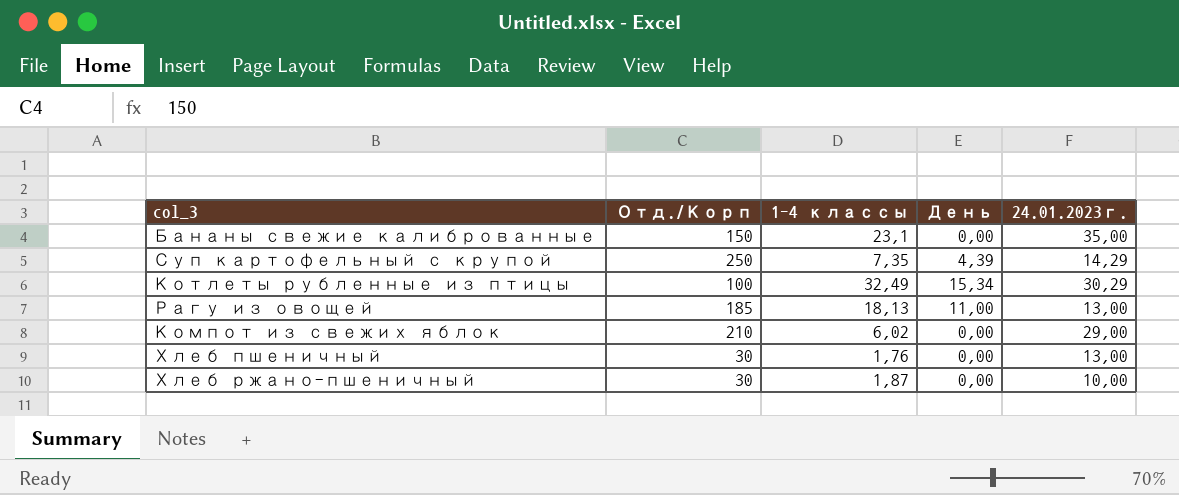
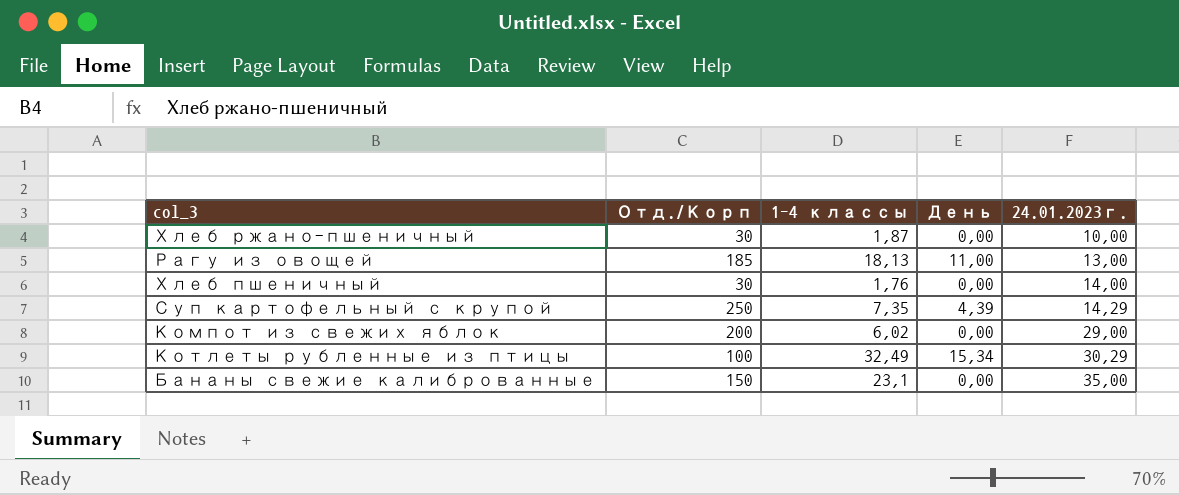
row order: none -> 24.01.2023г. ascending
Хлеб пшеничный | 24.01.2023г.: 13,00 -> 14,00
Компот из свежих яблок | Отд./Корп: 210 -> 200

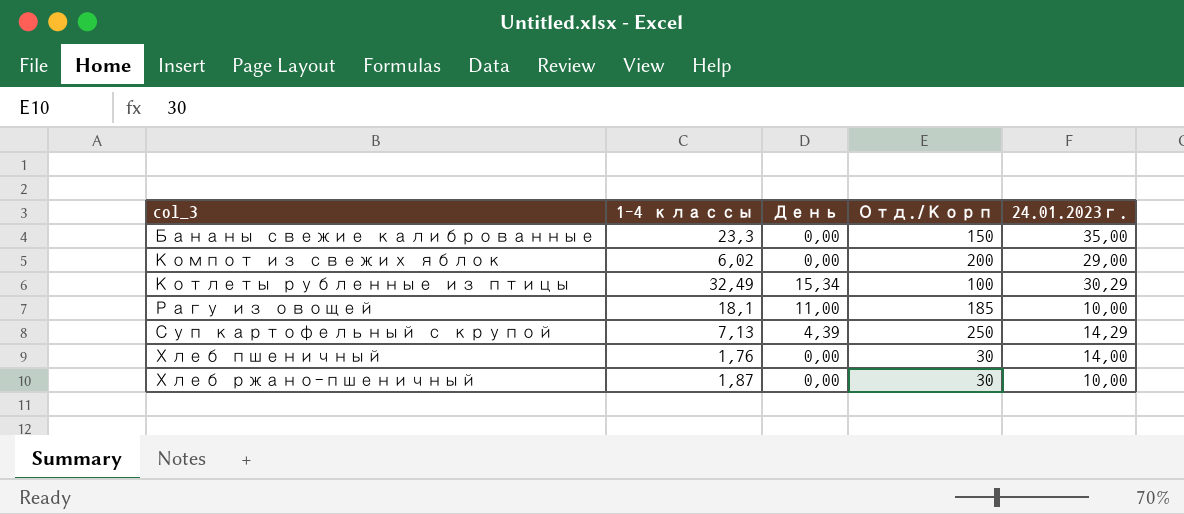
row order: 24.01.2023г. ascending -> col_3 ascending
column Отд./Корп | position: 2 -> 4
Бананы свежие калиброванные | 1-4 классы: 23,1 -> 23,3
Рагу из овощей | 1-4 классы: 18,13 -> 18,1
Рагу из овощей | 24.01.2023г.: 13,00 -> 10,00
Суп картофельный с крупой | 1-4 классы: 7,35 -> 7,13

